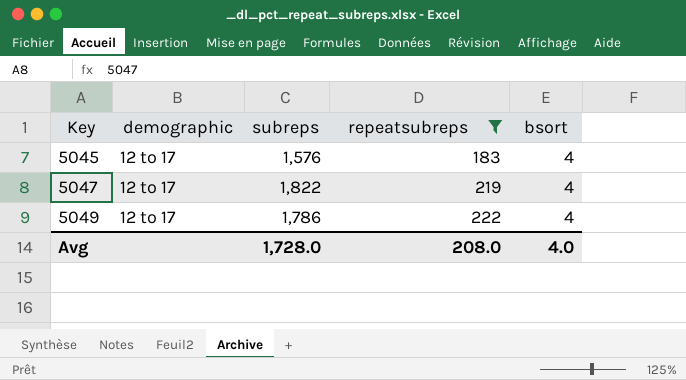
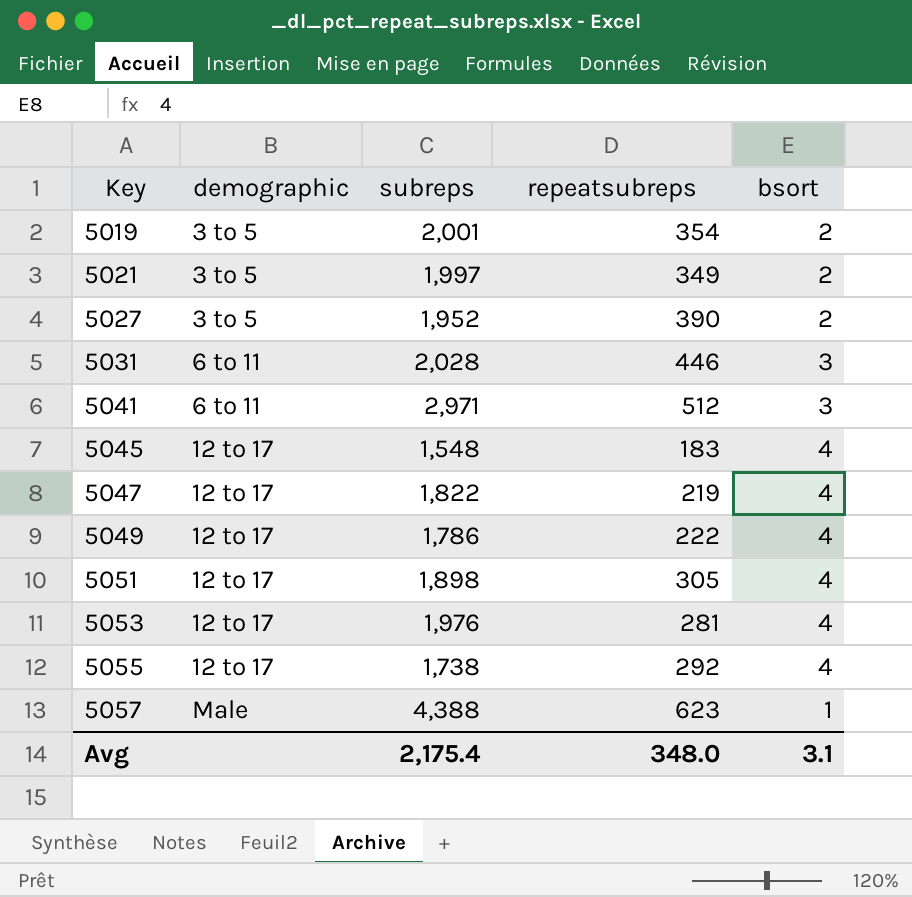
filter: repeatsubreps <= 222 -> none
5045 | subreps: 1,576 -> 1,548
Avg | subreps: 1,728.0 -> 2,175.4
Avg | repeatsubreps: 208.0 -> 348.0
Avg | bsort: 4.0 -> 3.1

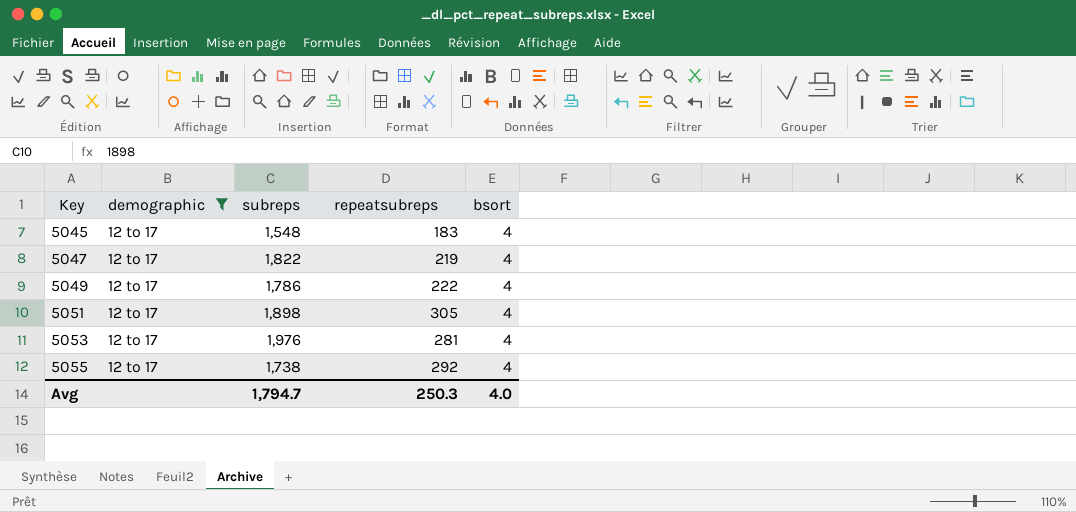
filter: none -> demographic = 12 to 17
Avg | subreps: 2,175.4 -> 1,794.7
Avg | repeatsubreps: 348.0 -> 250.3
Avg | bsort: 3.1 -> 4.0

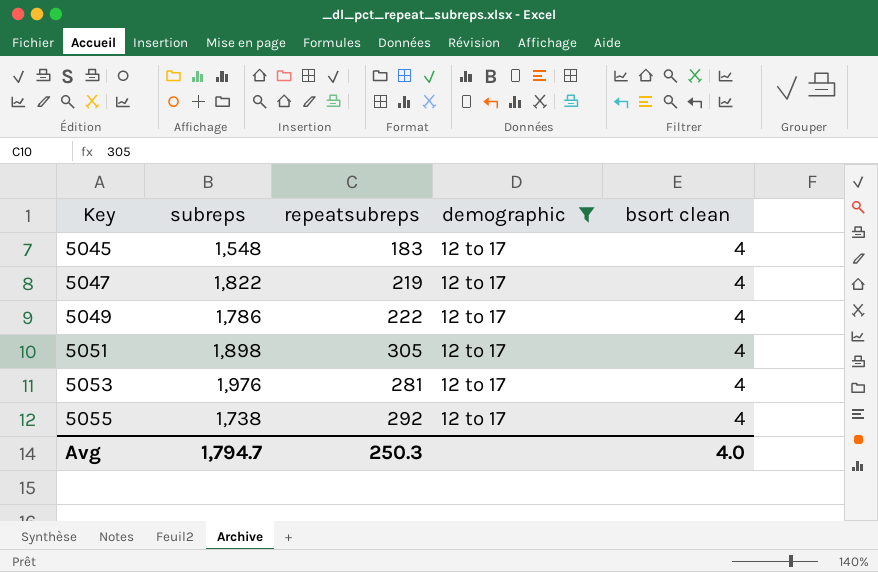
column demographic | position: 2 -> 4
column name: bsort -> bsort clean

